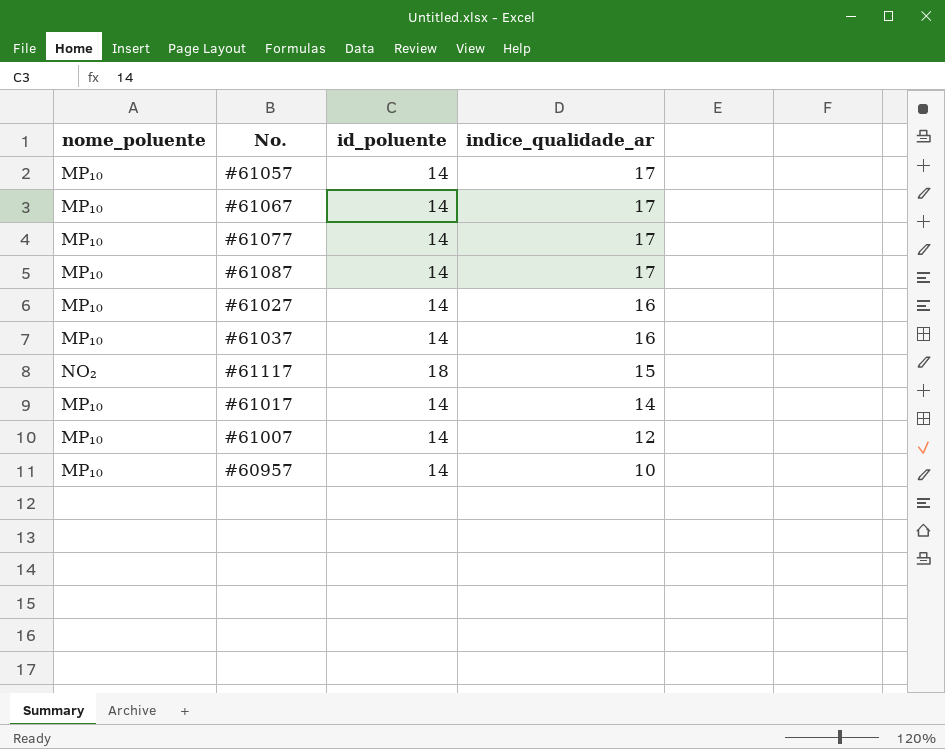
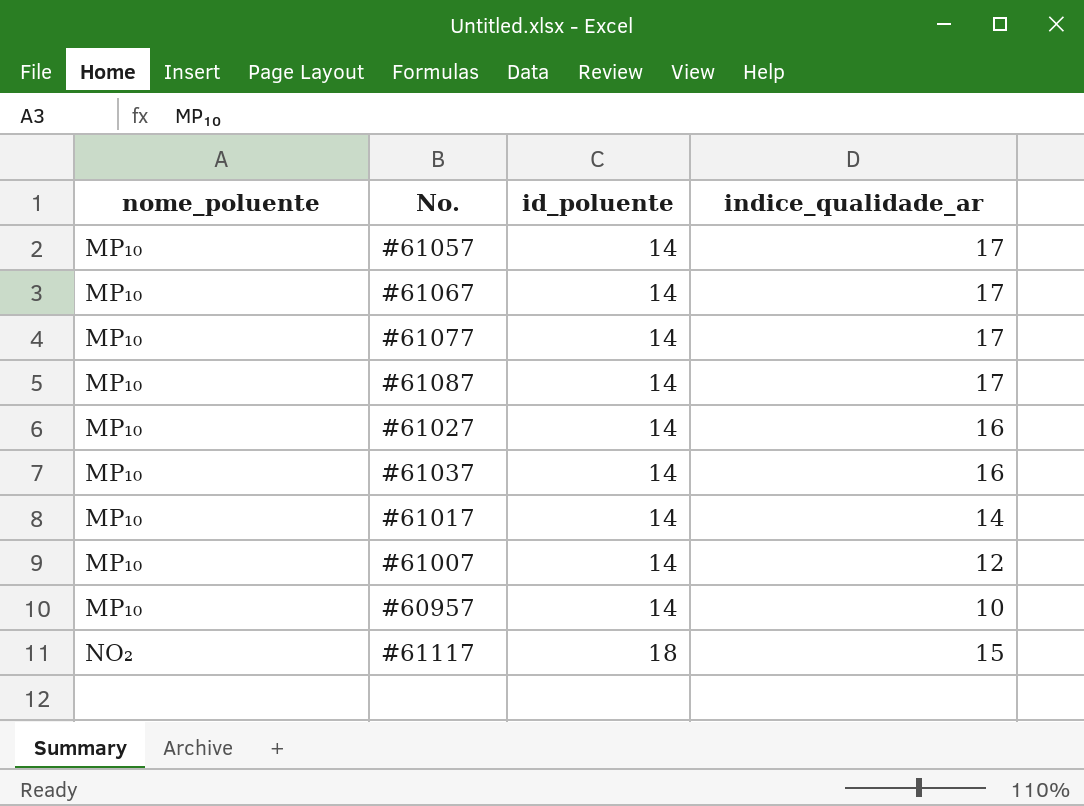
row order: indice_qualidade_ar descending -> nome_poluente ascending

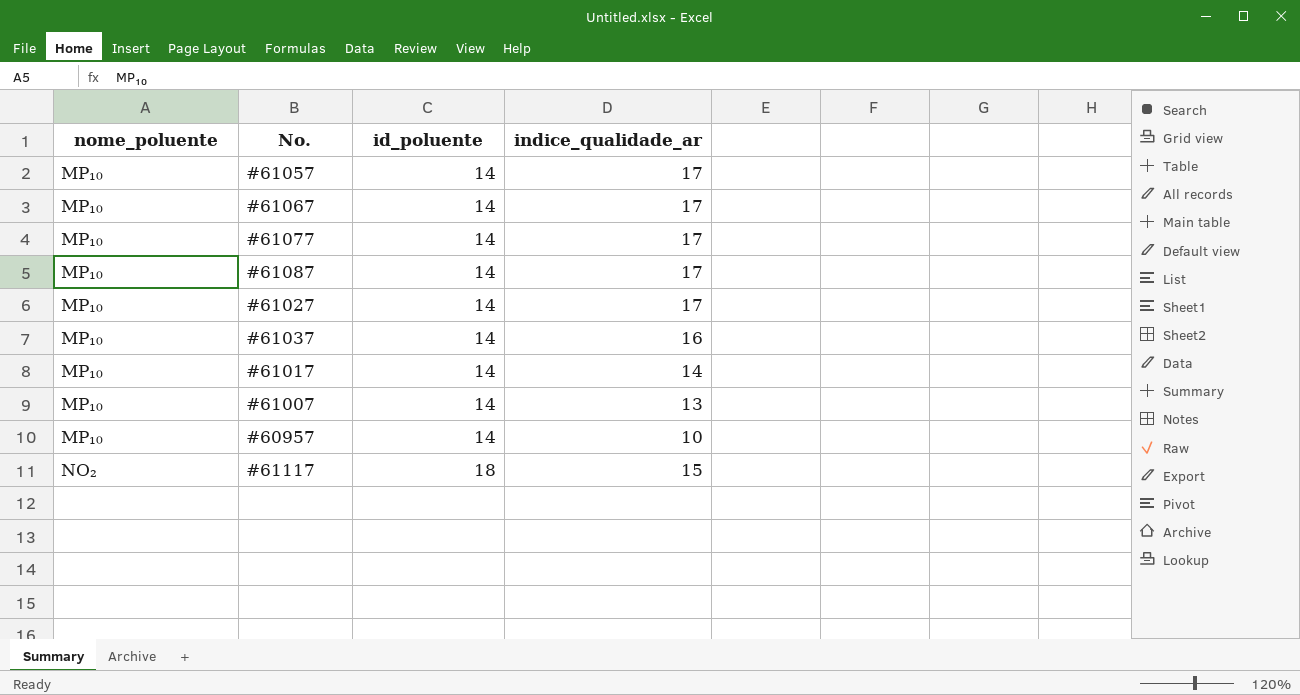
#61027 | indice_qualidade_ar: 16 -> 17
#61007 | indice_qualidade_ar: 12 -> 13

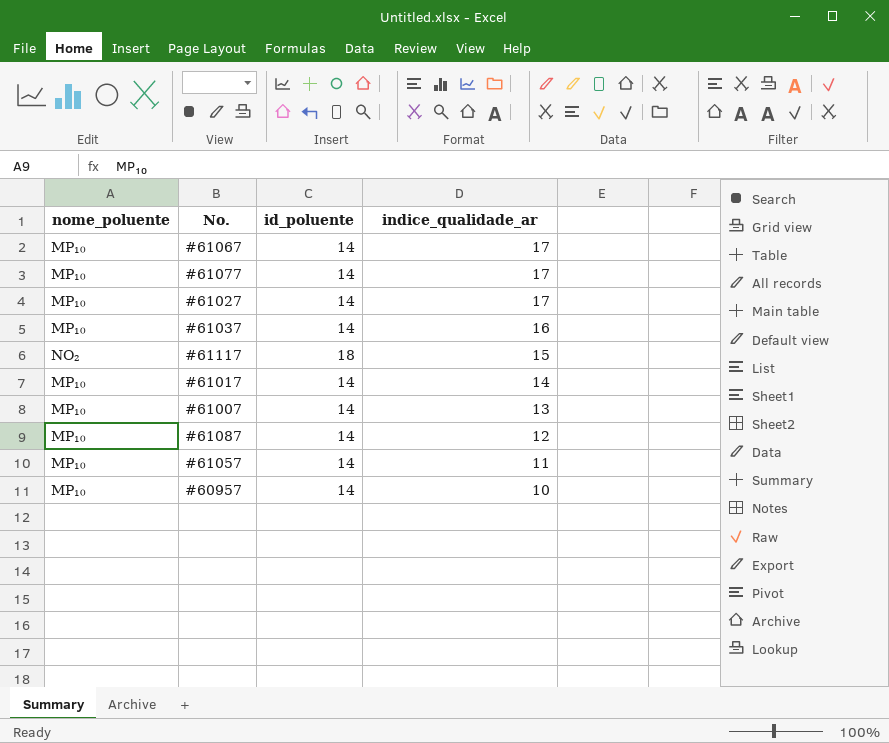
row order: nome_poluente ascending -> indice_qualidade_ar descending
#61087 | indice_qualidade_ar: 17 -> 12
#61057 | indice_qualidade_ar: 17 -> 11

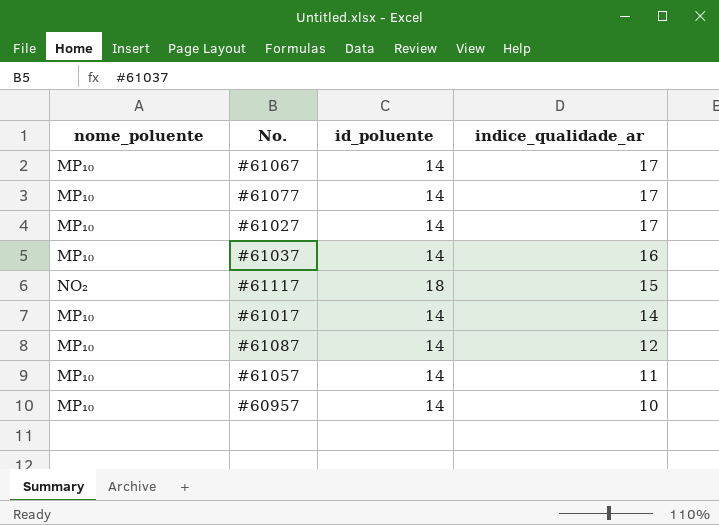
row #61007: MP₁₀ | 14 | 13 -> none

